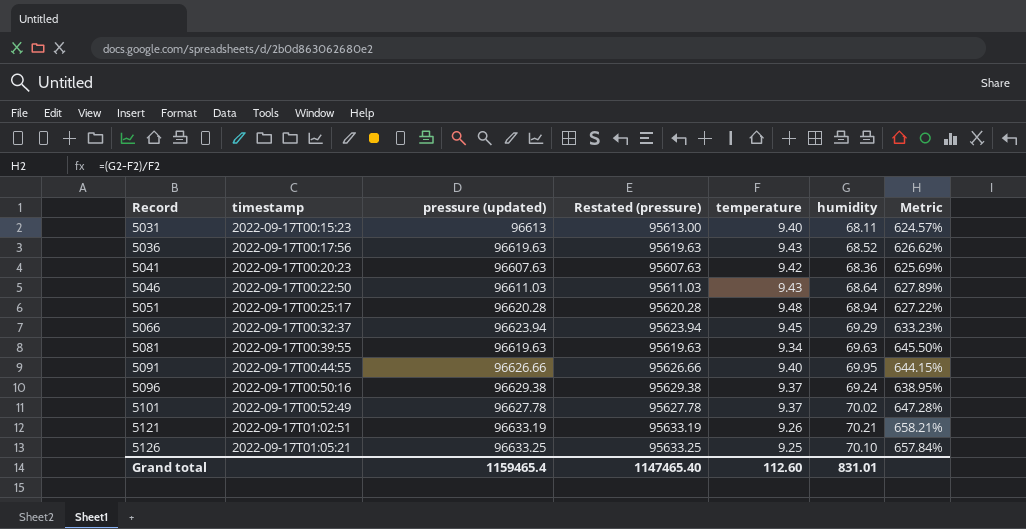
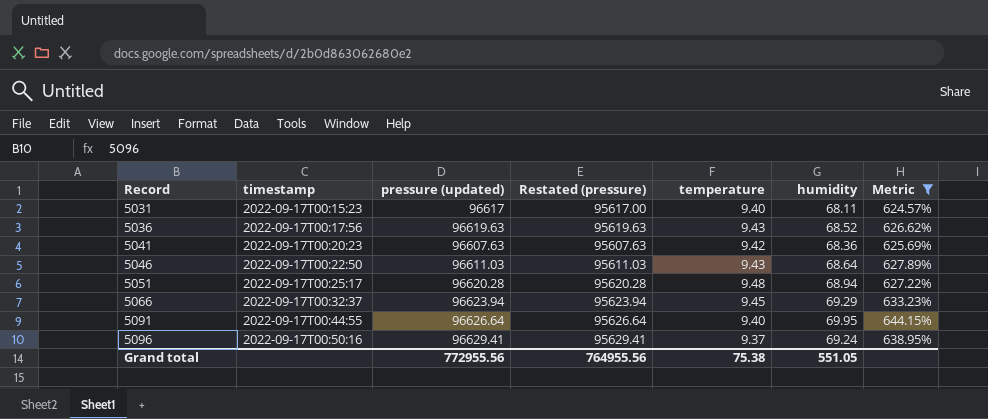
filter: none -> Metric <= 644.15%
5031 | pressure (updated): 96613 -> 96617
5031 | Restated (pressure): 95613.00 -> 95617.00
5091 | pressure (updated): 96626.66 -> 96626.64
5091 | Restated (pressure): 95626.66 -> 95626.64
5096 | pressure (updated): 96629.38 -> 96629.41
5096 | Restated (pressure): 95629.38 -> 95629.41
Grand total | pressure (updated): 1159465.4 -> 772955.56
Grand total | Restated (pressure): 1147465.40 -> 764955.56
Grand total | temperature: 112.60 -> 75.38
Grand total | humidity: 831.01 -> 551.05

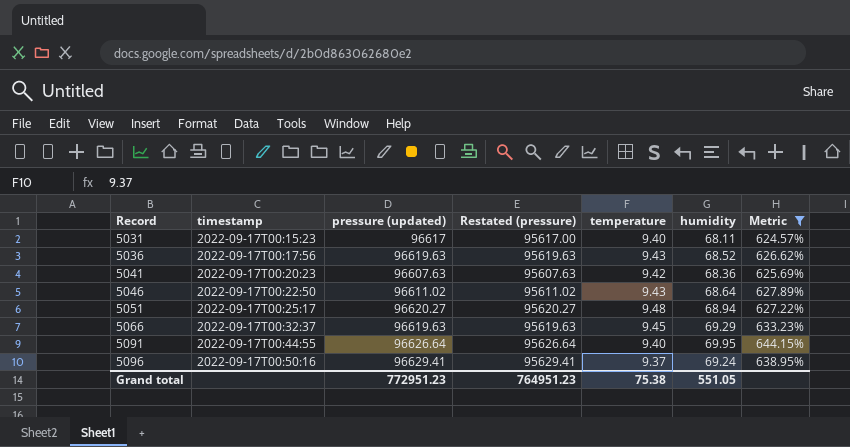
5046 | pressure (updated): 96611.03 -> 96611.02
5046 | Restated (pressure): 95611.03 -> 95611.02
5051 | pressure (updated): 96620.28 -> 96620.27
5051 | Restated (pressure): 95620.28 -> 95620.27
5066 | pressure (updated): 96623.94 -> 96619.63
5066 | Restated (pressure): 95623.94 -> 95619.63
Grand total | pressure (updated): 772955.56 -> 772951.23
Grand total | Restated (pressure): 764955.56 -> 764951.23

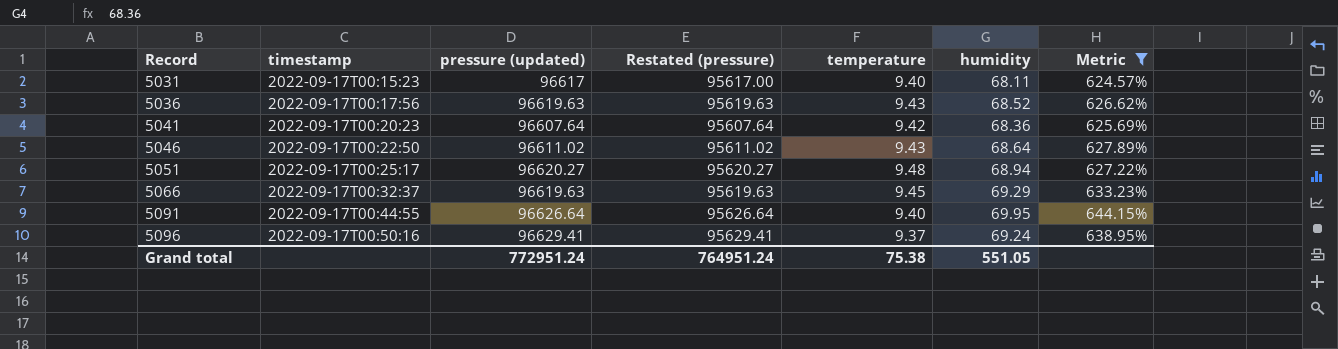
5041 | pressure (updated): 96607.63 -> 96607.64
5041 | Restated (pressure): 95607.63 -> 95607.64
Grand total | pressure (updated): 772951.23 -> 772951.24
Grand total | Restated (pressure): 764951.23 -> 764951.24

